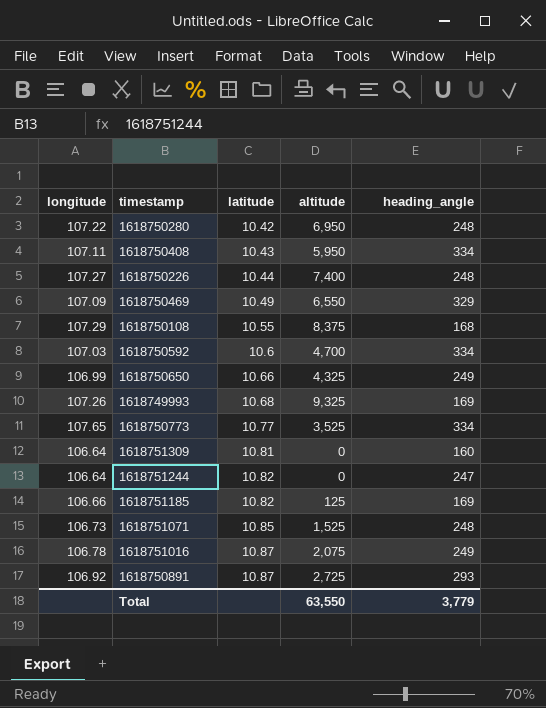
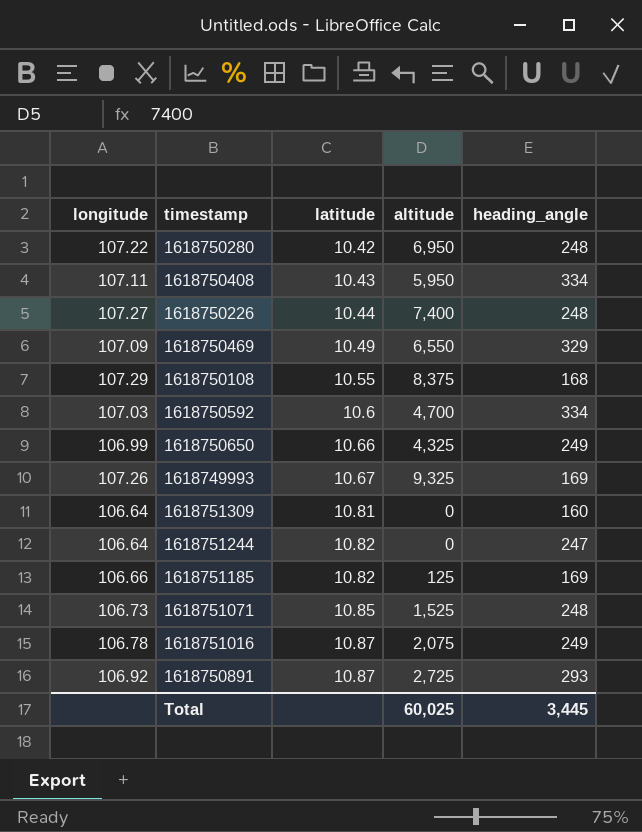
row 1618750773: 107.65 | 10.77 | 3,525 | 334 -> none
1618749993 | latitude: 10.68 -> 10.67
Total | altitude: 63,550 -> 60,025
Total | heading_angle: 3,779 -> 3,445

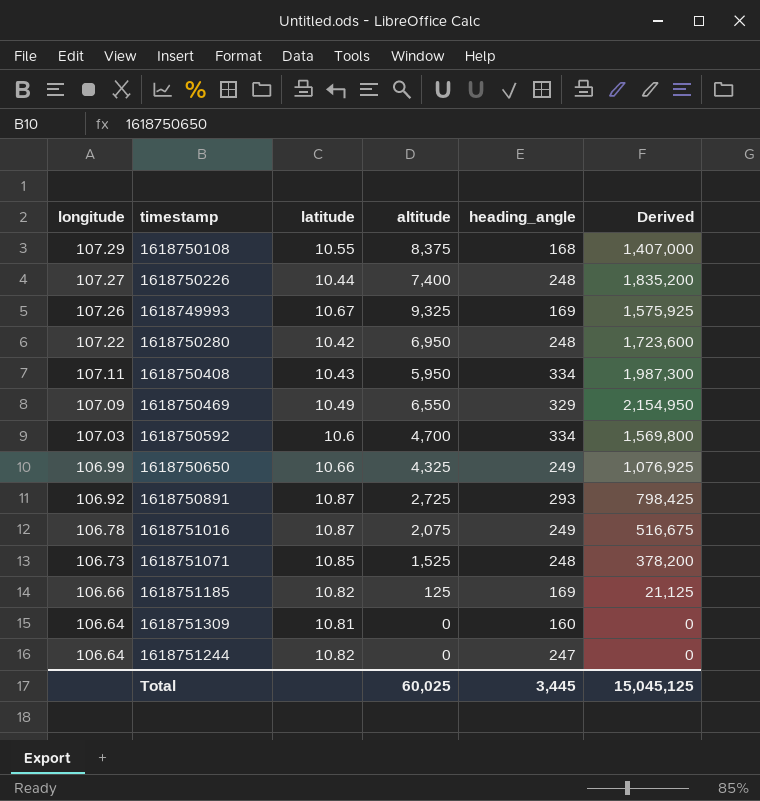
row order: latitude ascending -> longitude descending
column Derived | formula: none -> [altitude] * [heading_angle]

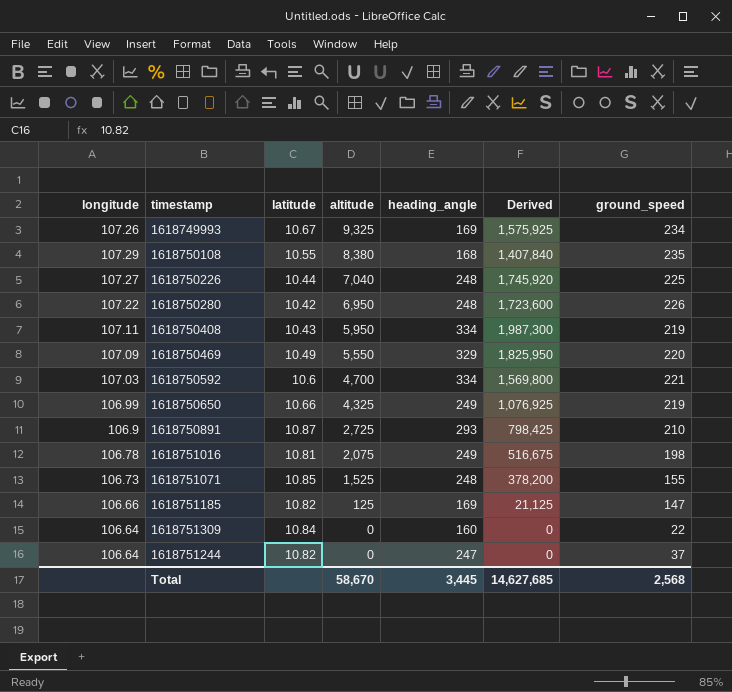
row order: longitude descending -> altitude descending
column ground_speed | position: none -> 7
1618750108 | altitude: 8,375 -> 8,380
1618750108 | Derived: 1,407,000 -> 1,407,840
1618750226 | altitude: 7,400 -> 7,040
1618750226 | Derived: 1,835,200 -> 1,745,920
1618750469 | altitude: 6,550 -> 5,550
1618750469 | Derived: 2,154,950 -> 1,825,950
1618750891 | longitude: 106.92 -> 106.9
1618751016 | latitude: 10.87 -> 10.81
1618751309 | latitude: 10.81 -> 10.84
Total | altitude: 60,025 -> 58,670
Total | Derived: 15,045,125 -> 14,627,685

